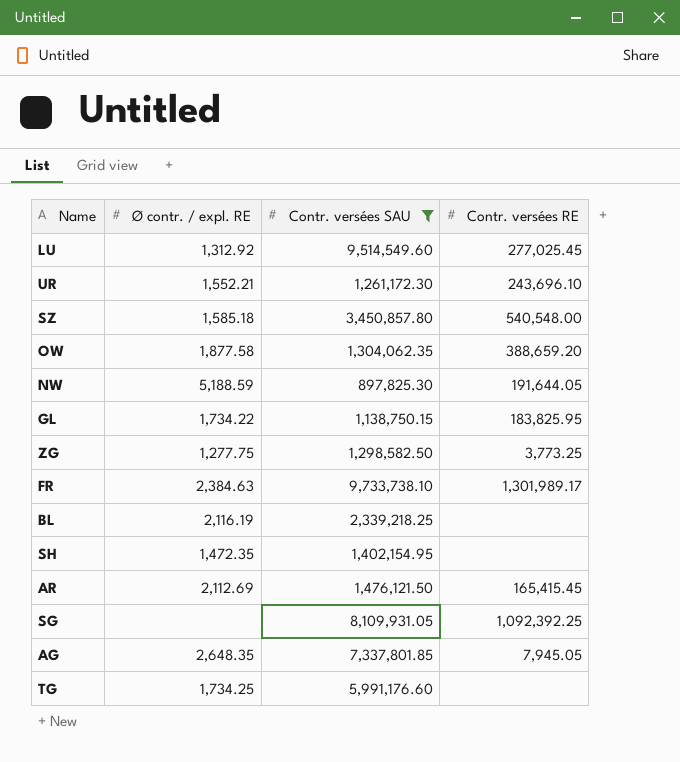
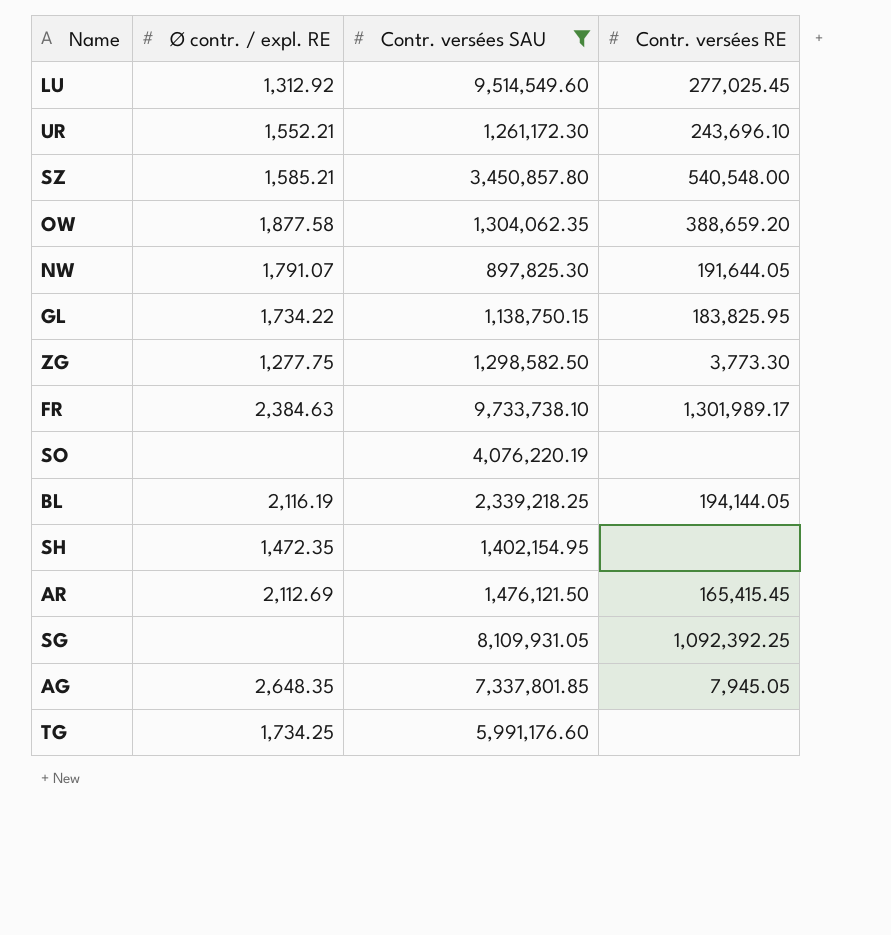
SZ | Ø contr. / expl. RE: 1,585.18 -> 1,585.21
NW | Ø contr. / expl. RE: 5,188.59 -> 1,791.07
ZG | Contr. versées RE: 3,773.25 -> 3,773.30
row SO: none -> none | 4,076,220.19 | none
BL | Contr. versées RE: none -> 194,144.05

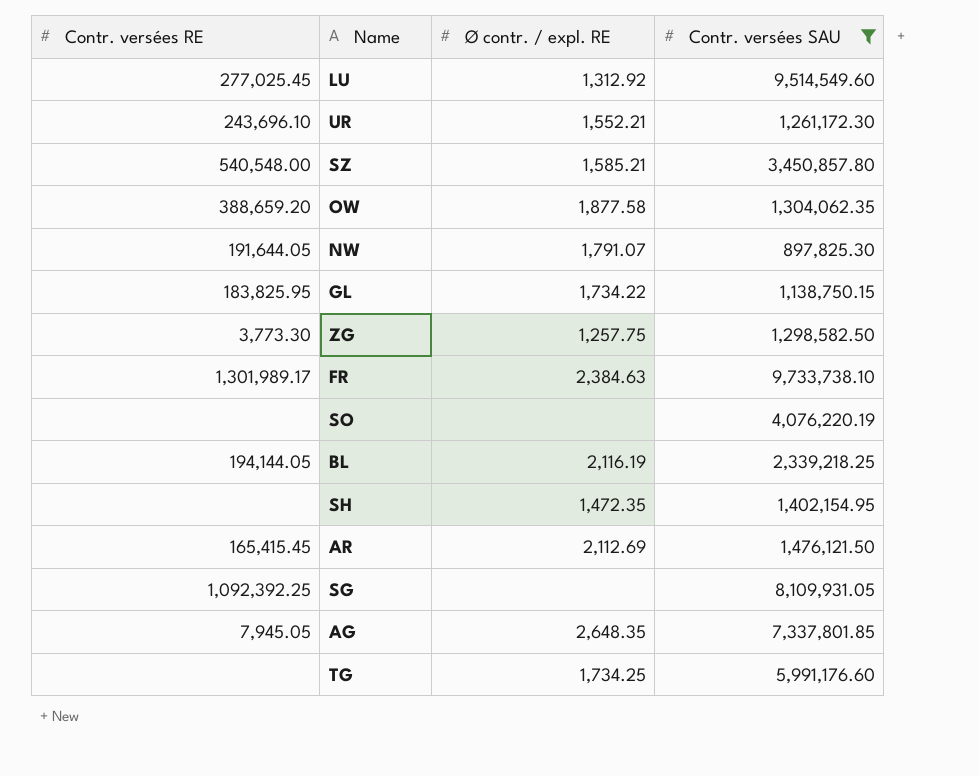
column Contr. versées RE | position: 4 -> 1
ZG | Ø contr. / expl. RE: 1,277.75 -> 1,257.75

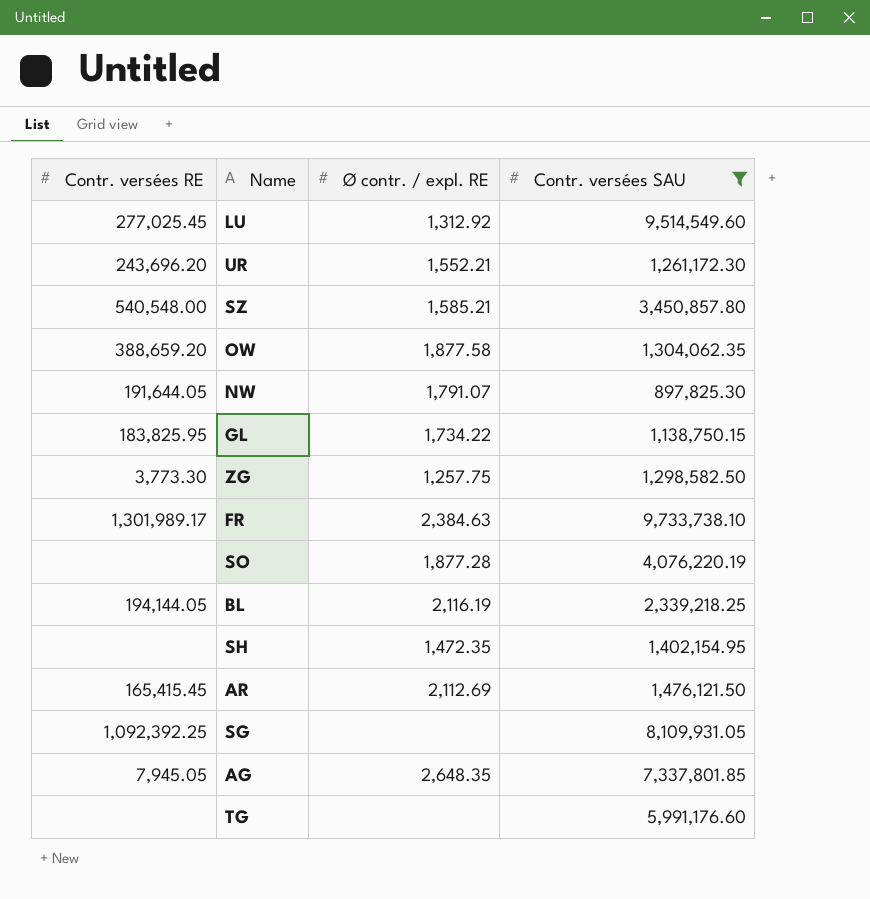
UR | Contr. versées RE: 243,696.10 -> 243,696.20
SO | Ø contr. / expl. RE: none -> 1,877.28
TG | Ø contr. / expl. RE: 1,734.25 -> none

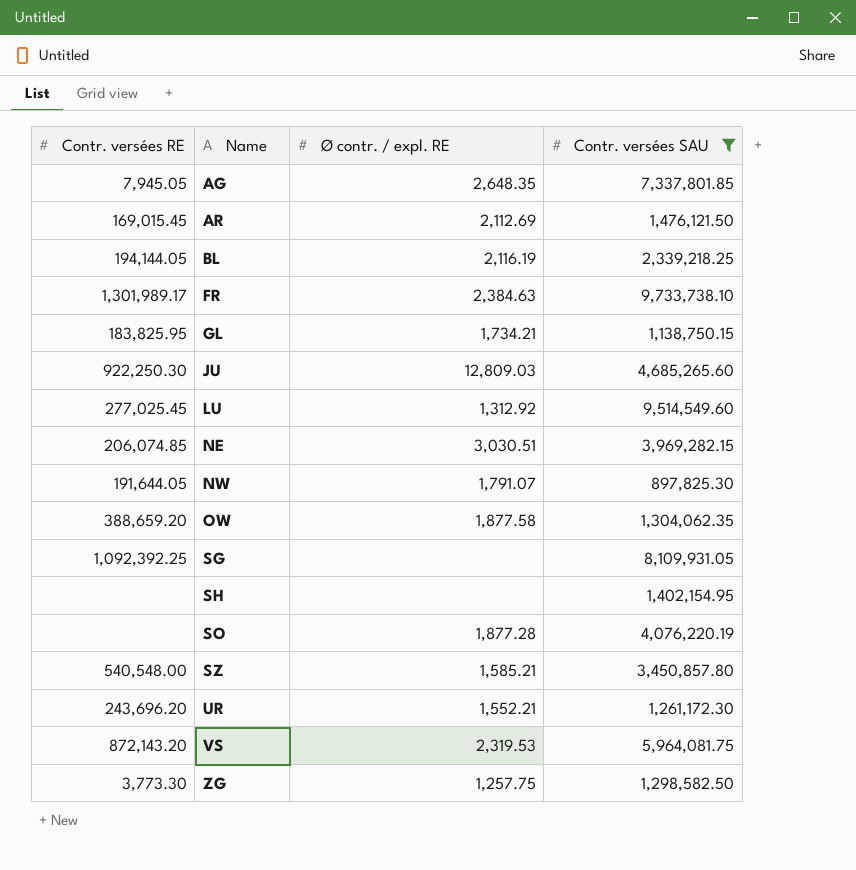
row order: none -> Name ascending
row TG: none | none | 5,991,176.60 -> none
AR | Contr. versées RE: 165,415.45 -> 169,015.45
GL | Ø contr. / expl. RE: 1,734.22 -> 1,734.21
row JU: none -> 922,250.30 | 12,809.03 | 4,685,265.60
row NE: none -> 206,074.85 | 3,030.51 | 3,969,282.15
SH | Ø contr. / expl. RE: 1,472.35 -> none
row VS: none -> 872,143.20 | 2,319.53 | 5,964,081.75

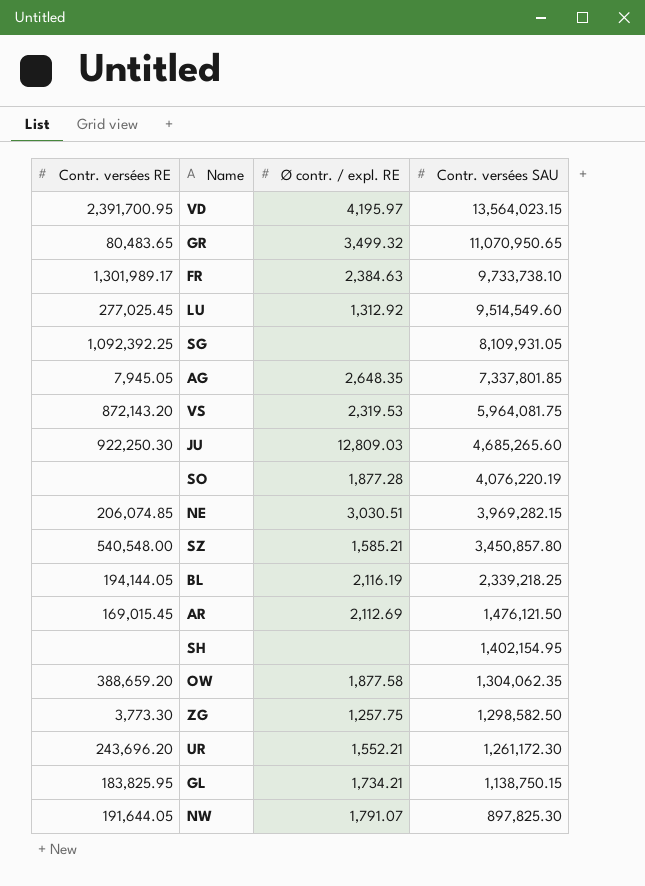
filter: Contr. versées SAU <= 9,733,738.10 -> none
row order: Name ascending -> Contr. versées SAU descending

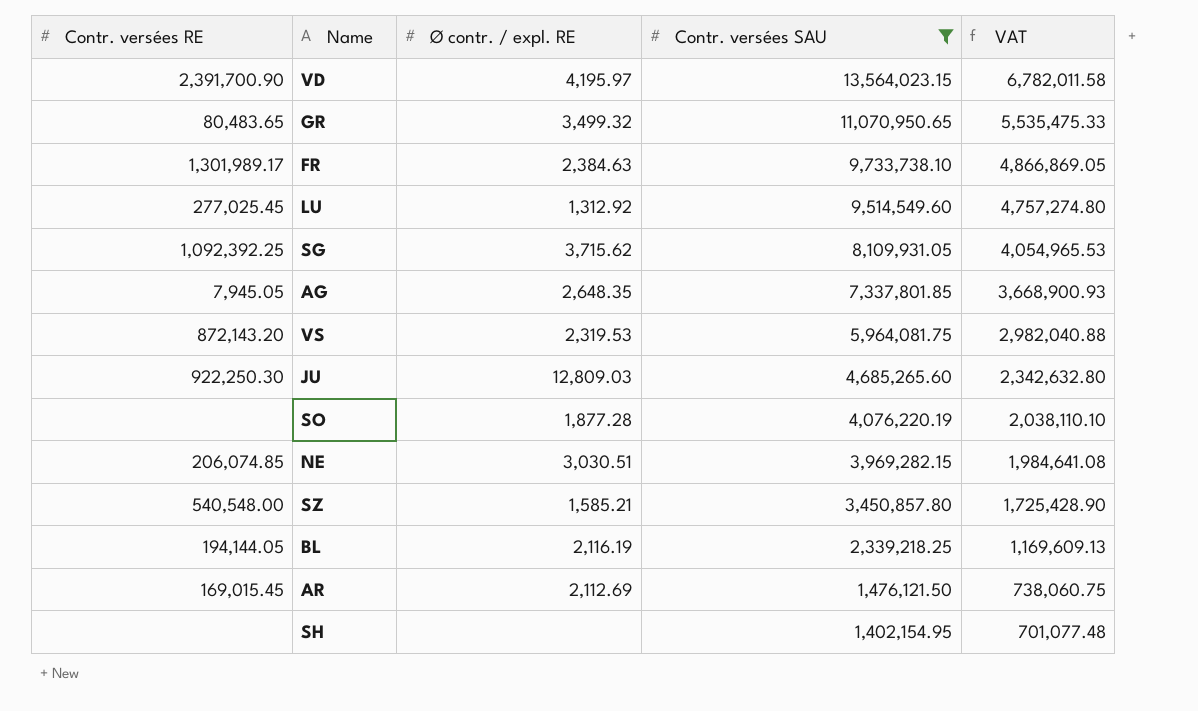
filter: none -> Contr. versées SAU >= 1,402,154.95
column VAT | formula: none -> [Contr. versées SAU] * 0.5
VD | Contr. versées RE: 2,391,700.95 -> 2,391,700.90
SG | Ø contr. / expl. RE: none -> 3,715.62

